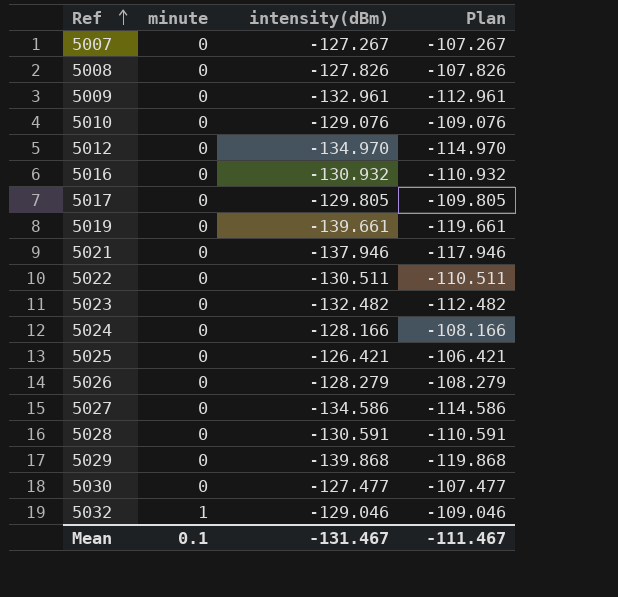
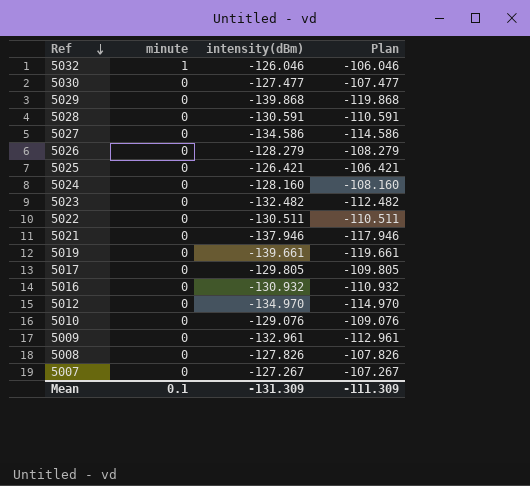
row order: Ref ascending -> Ref descending
5032 | intensity(dBm): -129.046 -> -126.046
5032 | Plan: -109.046 -> -106.046
5024 | intensity(dBm): -128.166 -> -128.160
5024 | Plan: -108.166 -> -108.160
Mean | intensity(dBm): -131.467 -> -131.309
Mean | Plan: -111.467 -> -111.309

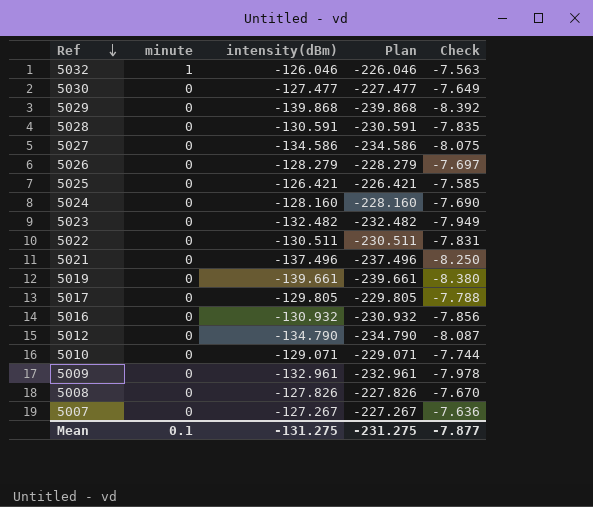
column Plan | formula: [intensity(dBm)] + 20 -> [intensity(dBm)] - 100
column Check | formula: none -> [intensity(dBm)] * 0.06
5021 | intensity(dBm): -137.946 -> -137.496
5012 | intensity(dBm): -134.970 -> -134.790
5010 | intensity(dBm): -129.076 -> -129.071
Mean | intensity(dBm): -131.309 -> -131.275
Mean | Plan: -111.309 -> -231.275

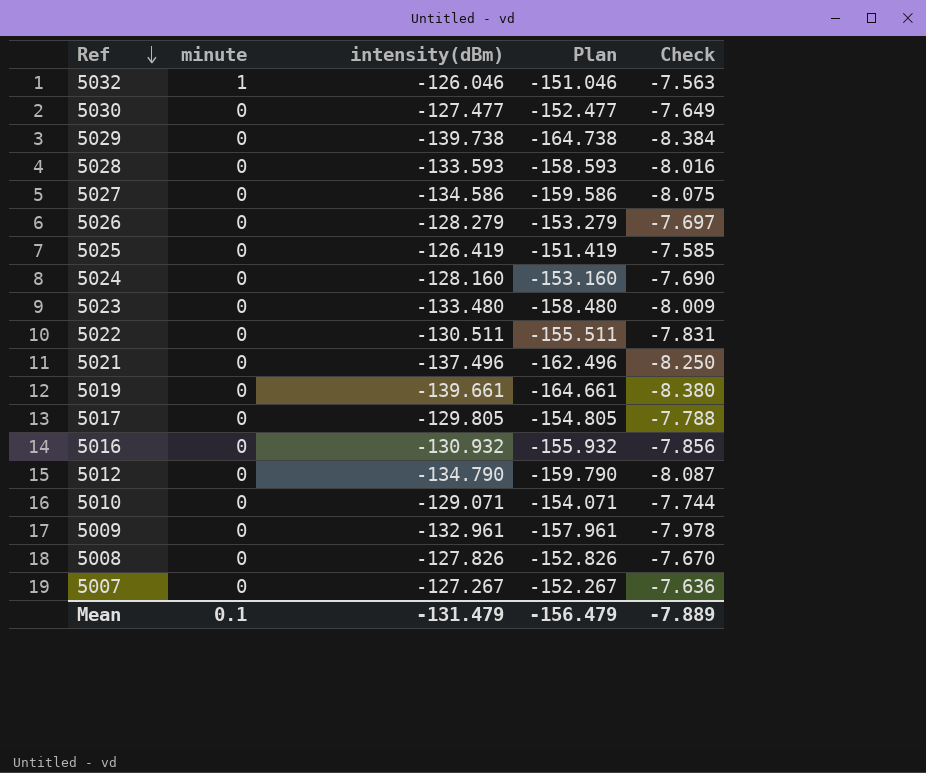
column Plan | formula: [intensity(dBm)] - 100 -> [intensity(dBm)] - 25
5029 | intensity(dBm): -139.868 -> -139.738
5029 | Check: -8.392 -> -8.384
5028 | intensity(dBm): -130.591 -> -133.593
5028 | Check: -7.835 -> -8.016
5025 | intensity(dBm): -126.421 -> -126.419
5023 | intensity(dBm): -132.482 -> -133.480
5023 | Check: -7.949 -> -8.009
Mean | intensity(dBm): -131.275 -> -131.479
Mean | Plan: -231.275 -> -156.479
Mean | Check: -7.877 -> -7.889

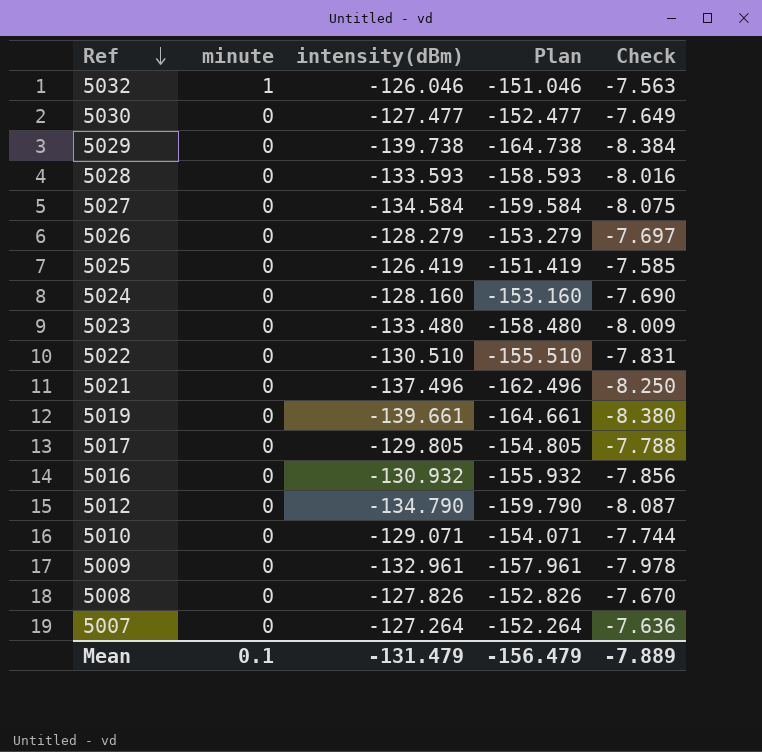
5027 | intensity(dBm): -134.586 -> -134.584
5027 | Plan: -159.586 -> -159.584
5022 | intensity(dBm): -130.511 -> -130.510
5022 | Plan: -155.511 -> -155.510
5007 | intensity(dBm): -127.267 -> -127.264
5007 | Plan: -152.267 -> -152.264

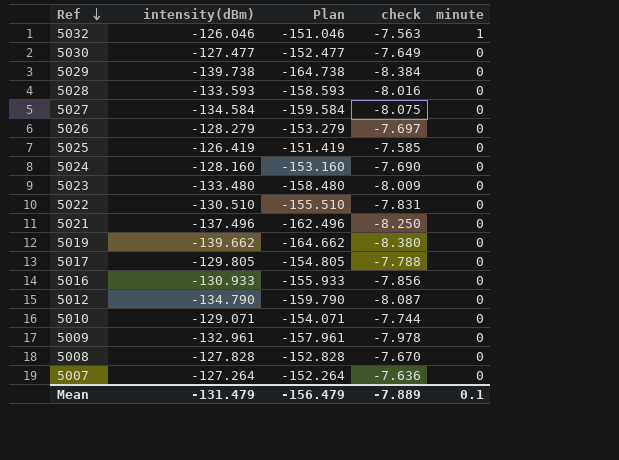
column name: Check -> check
column minute | position: 2 -> 5
5019 | intensity(dBm): -139.661 -> -139.662
5019 | Plan: -164.661 -> -164.662
5016 | intensity(dBm): -130.932 -> -130.933
5016 | Plan: -155.932 -> -155.933
5008 | intensity(dBm): -127.826 -> -127.828
5008 | Plan: -152.826 -> -152.828

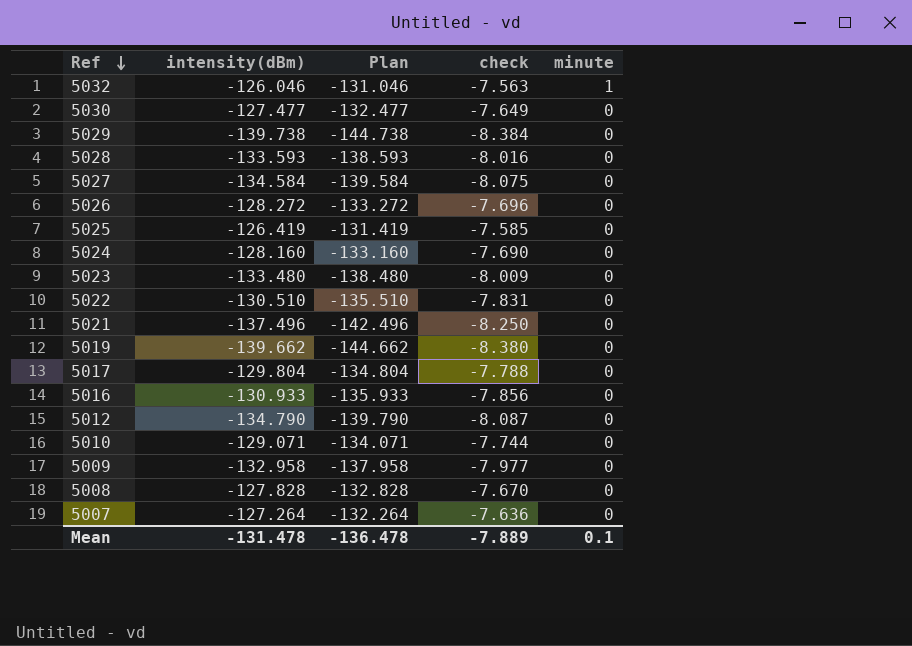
column Plan | formula: [intensity(dBm)] - 25 -> [intensity(dBm)] - 5
5026 | intensity(dBm): -128.279 -> -128.272
5026 | check: -7.697 -> -7.696
5017 | intensity(dBm): -129.805 -> -129.804
5009 | intensity(dBm): -132.961 -> -132.958
5009 | check: -7.978 -> -7.977
Mean | intensity(dBm): -131.479 -> -131.478
Mean | Plan: -156.479 -> -136.478

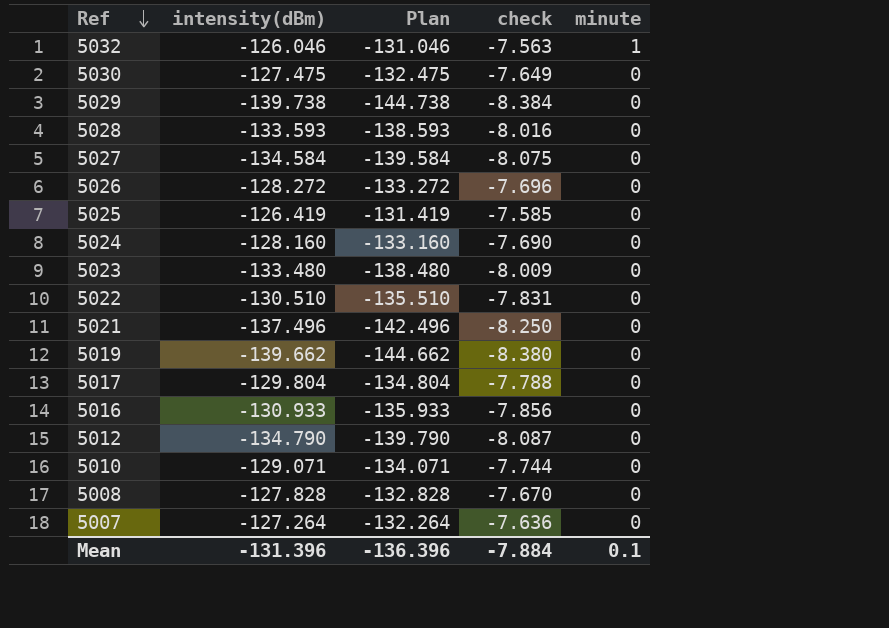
row 5009: -132.958 | -137.958 | -7.977 | 0 -> none
5030 | intensity(dBm): -127.477 -> -127.475
5030 | Plan: -132.477 -> -132.475
Mean | intensity(dBm): -131.478 -> -131.396
Mean | Plan: -136.478 -> -136.396
Mean | check: -7.889 -> -7.884

